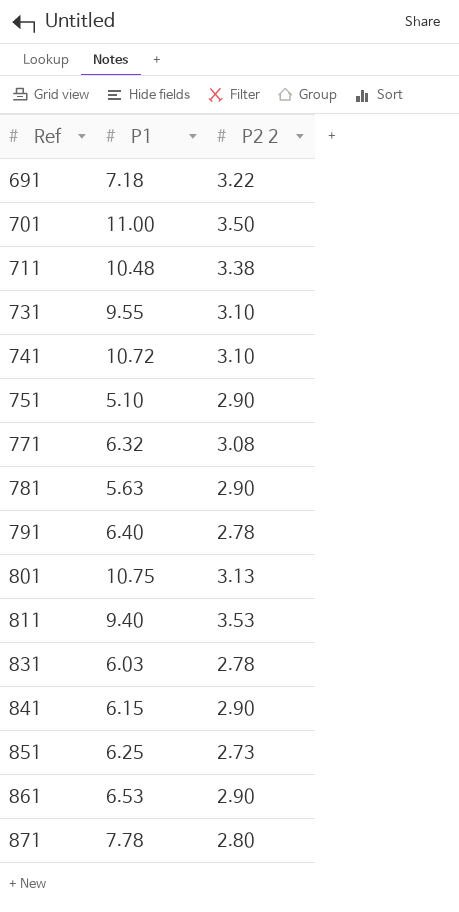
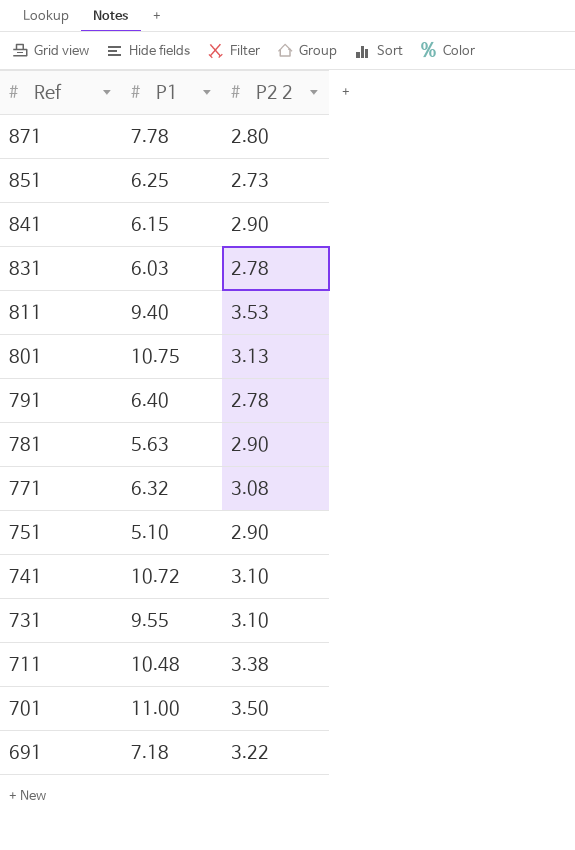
row order: Ref ascending -> Ref descending
row 861: 6.53 | 2.90 -> none

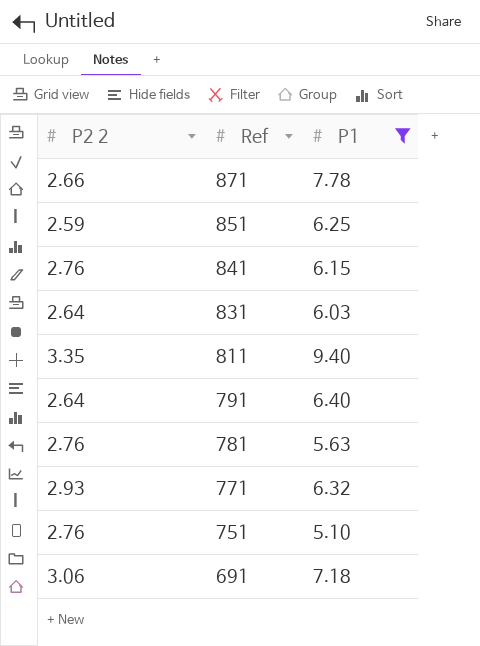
filter: none -> P1 <= 9.40
column P2 2 | position: 3 -> 1
871 | P2 2: 2.80 -> 2.66
851 | P2 2: 2.73 -> 2.59
841 | P2 2: 2.90 -> 2.76
831 | P2 2: 2.78 -> 2.64
811 | P2 2: 3.53 -> 3.35
791 | P2 2: 2.78 -> 2.64
781 | P2 2: 2.90 -> 2.76
771 | P2 2: 3.08 -> 2.93
751 | P2 2: 2.90 -> 2.76
691 | P2 2: 3.22 -> 3.06

